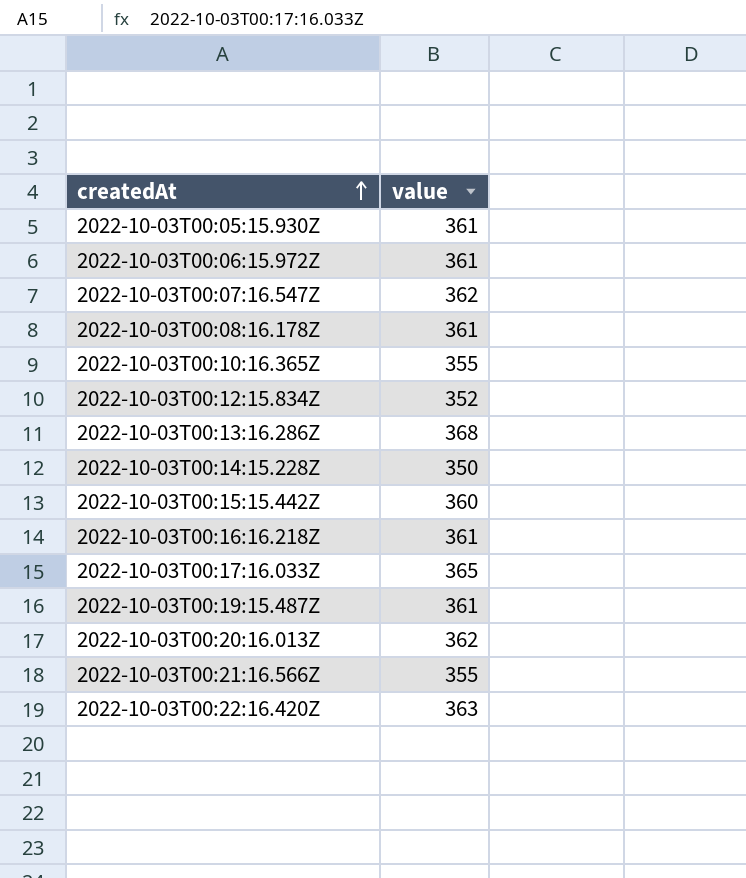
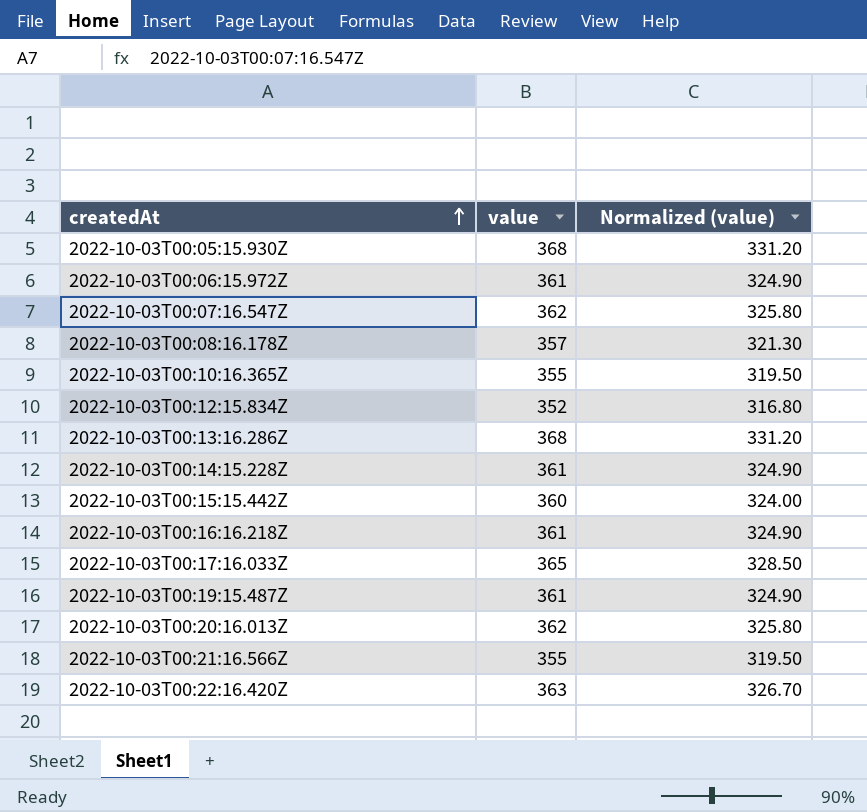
column Normalized (value) | formula: none -> [value] * 0.9
2022-10-03T00:05:15.930Z | value: 361 -> 368
2022-10-03T00:08:16.178Z | value: 361 -> 357
2022-10-03T00:14:15.228Z | value: 350 -> 361

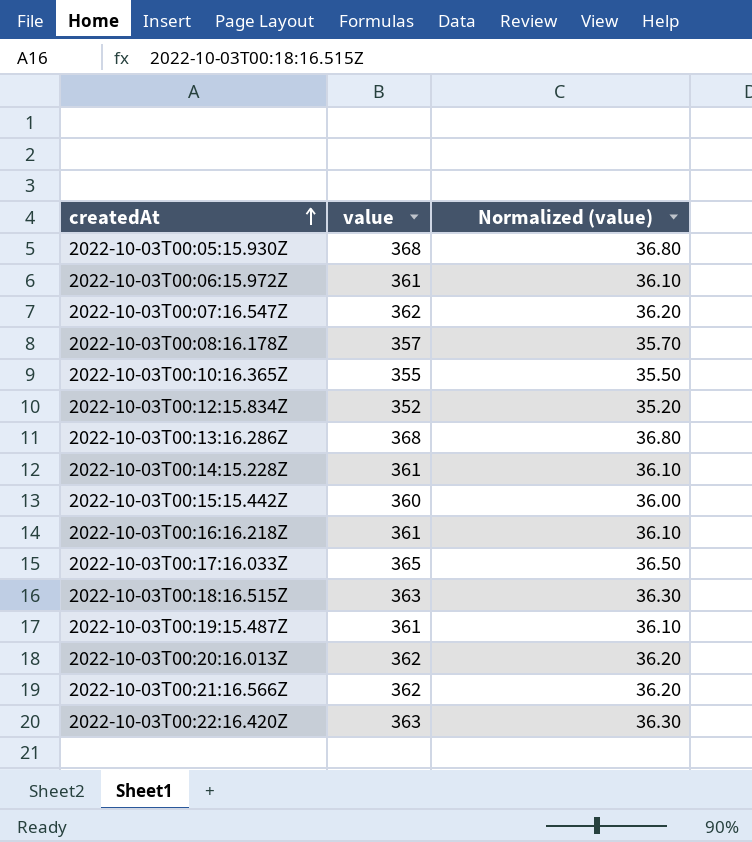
column Normalized (value) | formula: [value] * 0.9 -> [value] * 0.1
row 2022-10-03T00:18:16.515Z: none -> 363 | 36.30
2022-10-03T00:21:16.566Z | value: 355 -> 362

